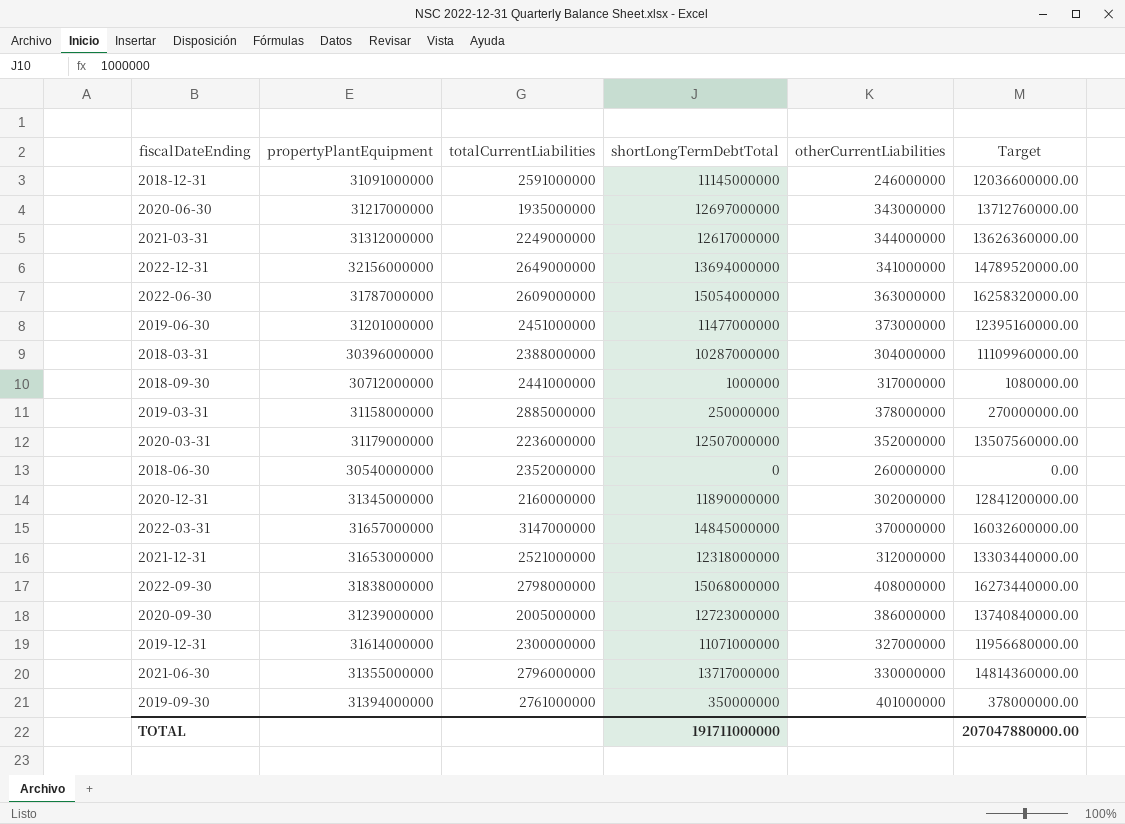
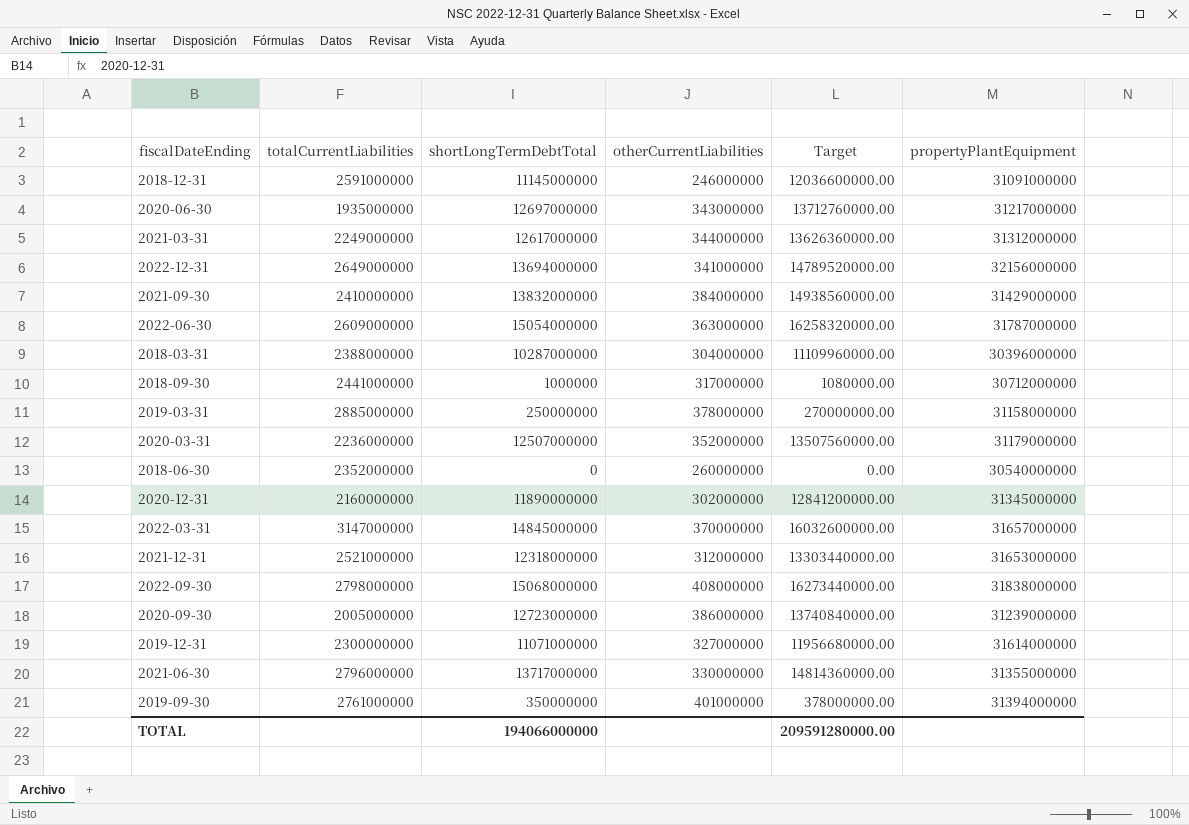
column propertyPlantEquipment | position: 2 -> 6
row 2019-06-30: 31201000000 | 2451000000 | 11477000000 | 373000000 | 12395160000.00 -> none
row 2021-09-30: none -> 2410000000 | 13832000000 | 384000000 | 14938560000.00 | 31429000000
TOTAL | shortLongTermDebtTotal: 191711000000 -> 194066000000
TOTAL | Target: 207047880000.00 -> 209591280000.00

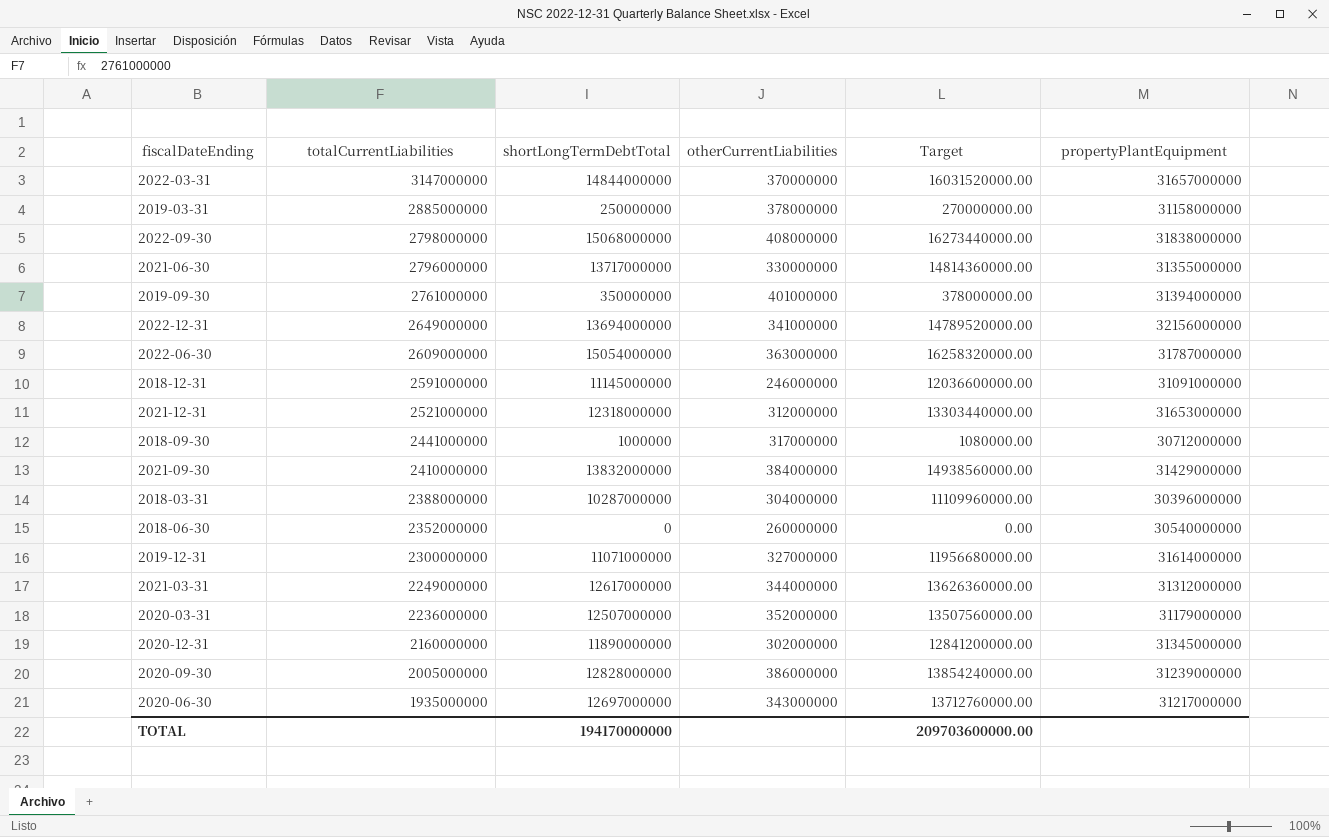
row order: none -> totalCurrentLiabilities descending
2022-03-31 | shortLongTermDebtTotal: 14845000000 -> 14844000000
2022-03-31 | Target: 16032600000.00 -> 16031520000.00
2020-09-30 | shortLongTermDebtTotal: 12723000000 -> 12828000000
2020-09-30 | Target: 13740840000.00 -> 13854240000.00
TOTAL | shortLongTermDebtTotal: 194066000000 -> 194170000000
TOTAL | Target: 209591280000.00 -> 209703600000.00

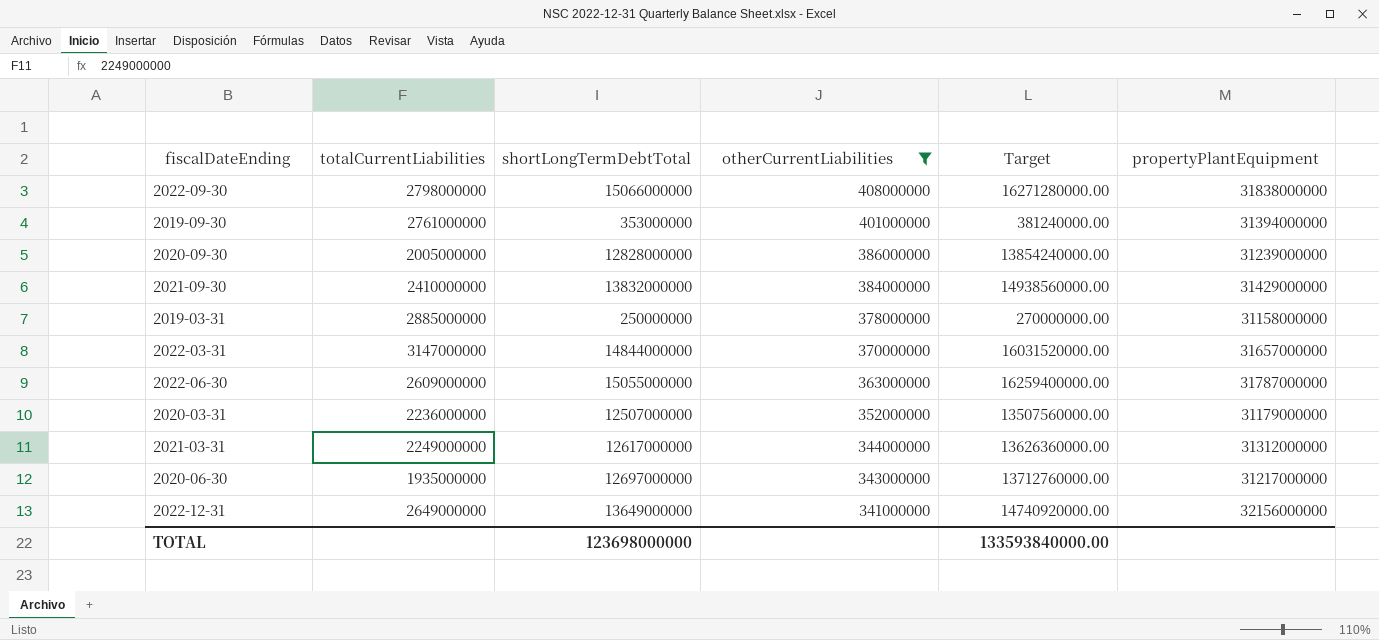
filter: none -> otherCurrentLiabilities >= 341000000
row order: totalCurrentLiabilities descending -> otherCurrentLiabilities descending
2022-09-30 | shortLongTermDebtTotal: 15068000000 -> 15066000000
2022-09-30 | Target: 16273440000.00 -> 16271280000.00
2019-09-30 | shortLongTermDebtTotal: 350000000 -> 353000000
2019-09-30 | Target: 378000000.00 -> 381240000.00
2022-06-30 | shortLongTermDebtTotal: 15054000000 -> 15055000000
2022-06-30 | Target: 16258320000.00 -> 16259400000.00
2022-12-31 | shortLongTermDebtTotal: 13694000000 -> 13649000000
2022-12-31 | Target: 14789520000.00 -> 14740920000.00
TOTAL | shortLongTermDebtTotal: 194170000000 -> 123698000000
TOTAL | Target: 209703600000.00 -> 133593840000.00

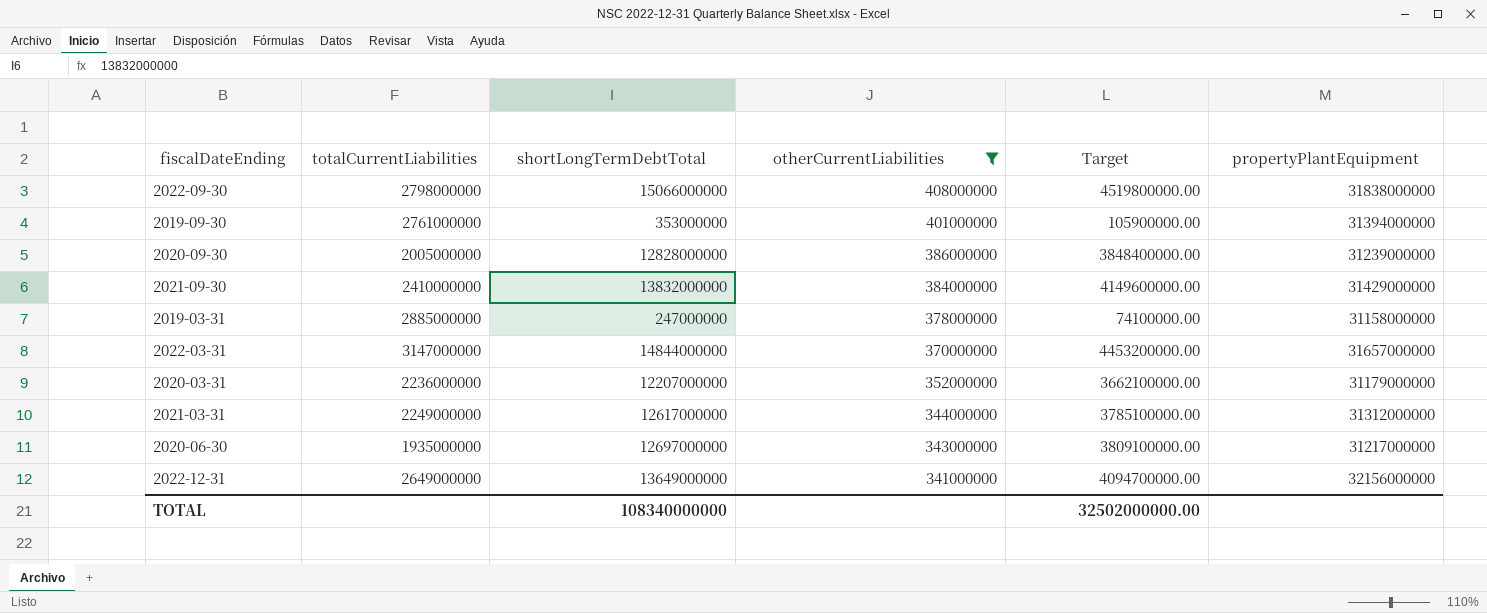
column Target | formula: [shortLongTermDebtTotal] * 1.08 -> [shortLongTermDebtTotal] * 0.3
row 2022-06-30: 2609000000 | 15055000000 | 363000000 | 16259400000.00 | 31787000000 -> none
2019-03-31 | shortLongTermDebtTotal: 250000000 -> 247000000
2020-03-31 | shortLongTermDebtTotal: 12507000000 -> 12207000000
TOTAL | shortLongTermDebtTotal: 123698000000 -> 108340000000
TOTAL | Target: 133593840000.00 -> 32502000000.00

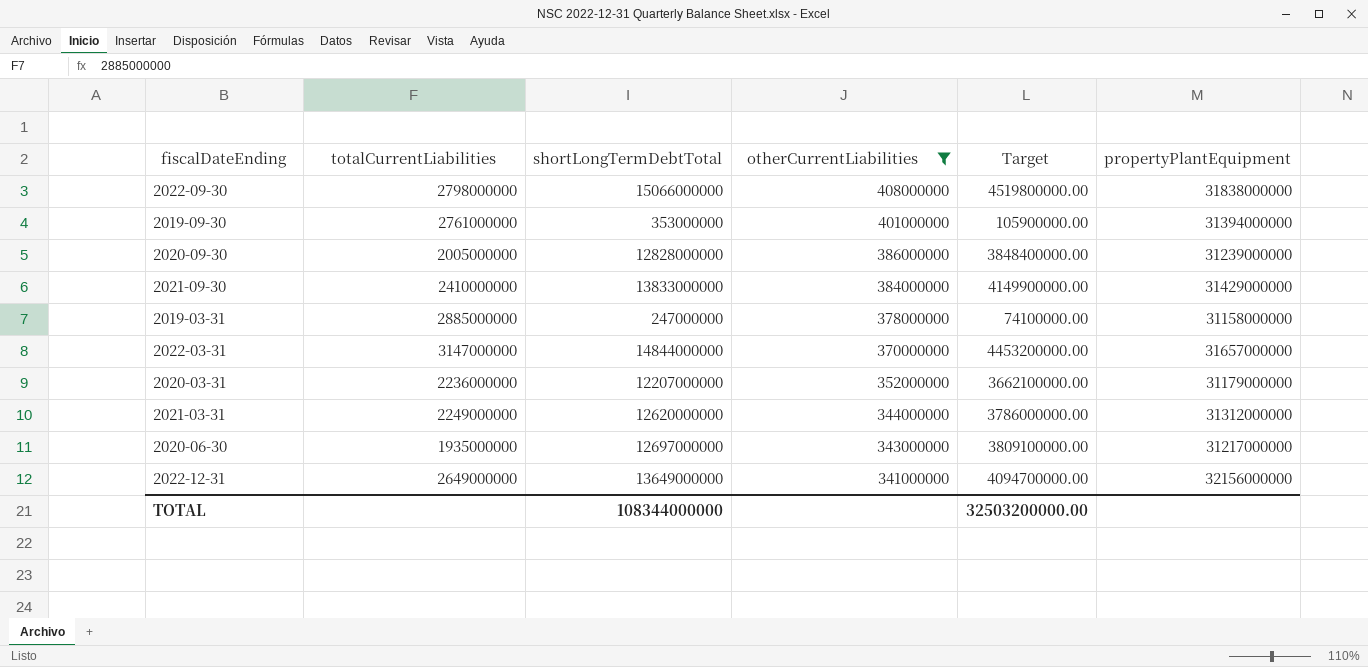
2021-09-30 | shortLongTermDebtTotal: 13832000000 -> 13833000000
2021-09-30 | Target: 4149600000.00 -> 4149900000.00
2021-03-31 | shortLongTermDebtTotal: 12617000000 -> 12620000000
2021-03-31 | Target: 3785100000.00 -> 3786000000.00
TOTAL | shortLongTermDebtTotal: 108340000000 -> 108344000000
TOTAL | Target: 32502000000.00 -> 32503200000.00

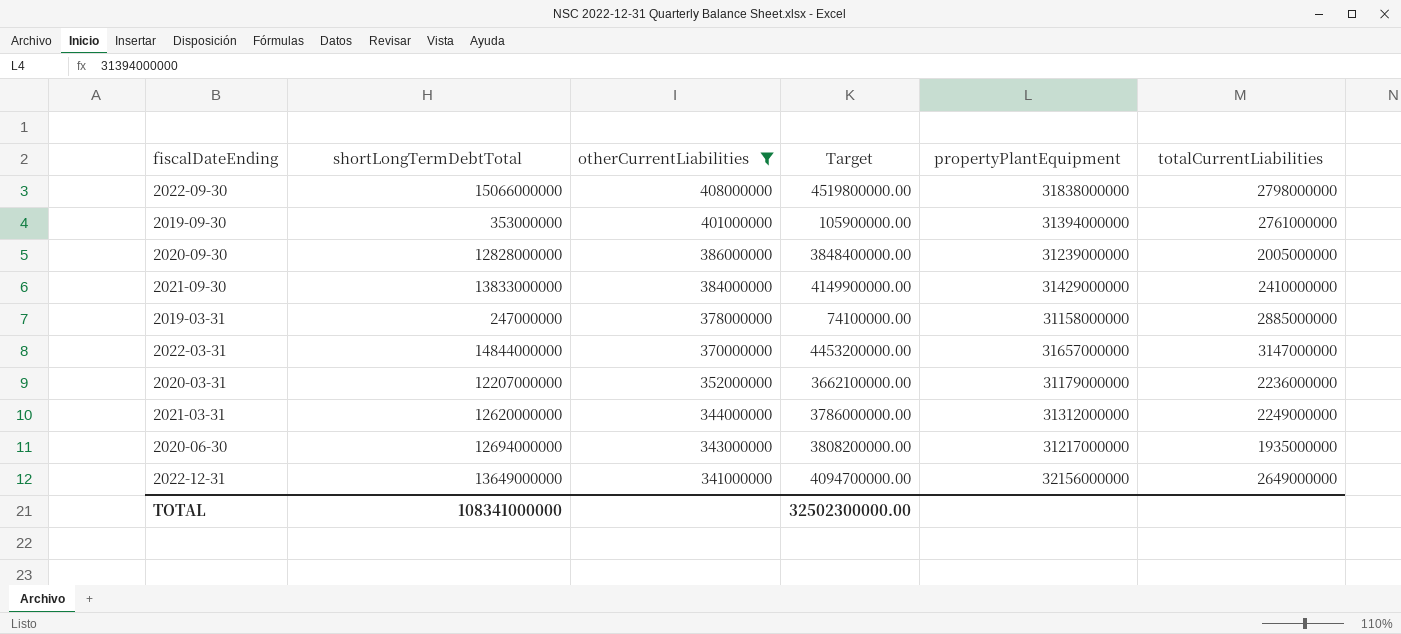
column totalCurrentLiabilities | position: 2 -> 6
2020-06-30 | shortLongTermDebtTotal: 12697000000 -> 12694000000
2020-06-30 | Target: 3809100000.00 -> 3808200000.00
TOTAL | shortLongTermDebtTotal: 108344000000 -> 108341000000
TOTAL | Target: 32503200000.00 -> 32502300000.00

